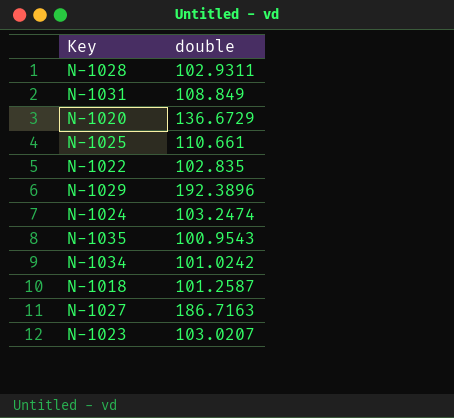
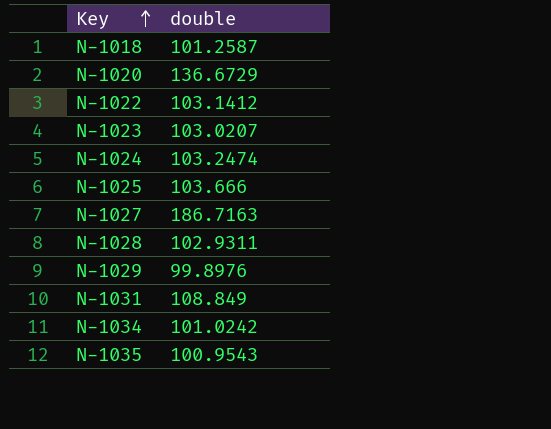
row order: none -> Key ascending
N-1022 | double: 102.835 -> 103.1412
N-1025 | double: 110.661 -> 103.666
N-1029 | double: 192.3896 -> 99.8976

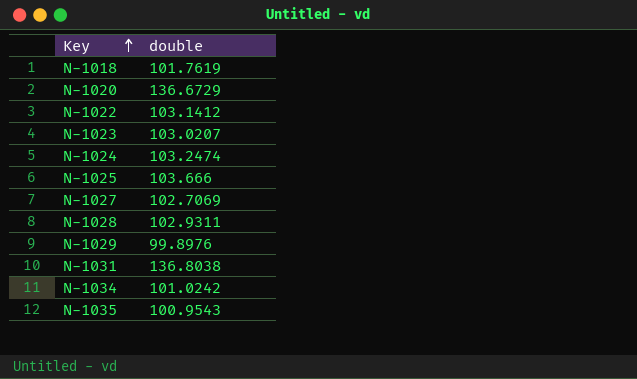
N-1018 | double: 101.2587 -> 101.7619
N-1027 | double: 186.7163 -> 102.7069
N-1031 | double: 108.849 -> 136.8038

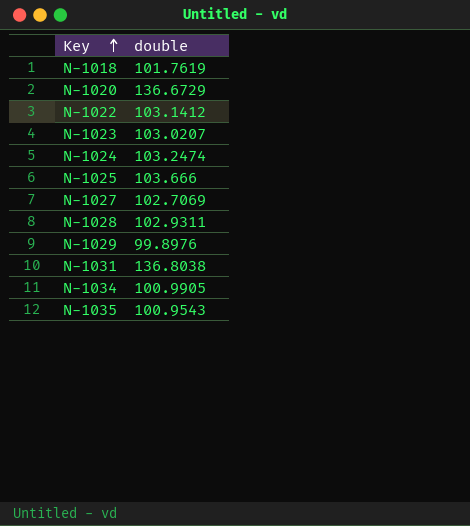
N-1034 | double: 101.0242 -> 100.9905

